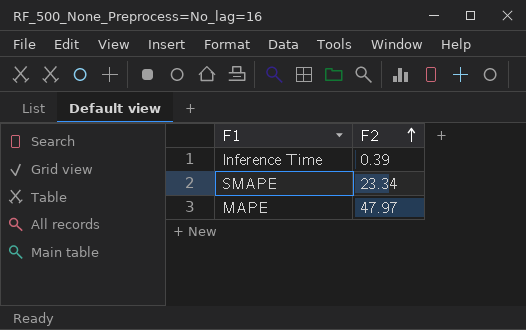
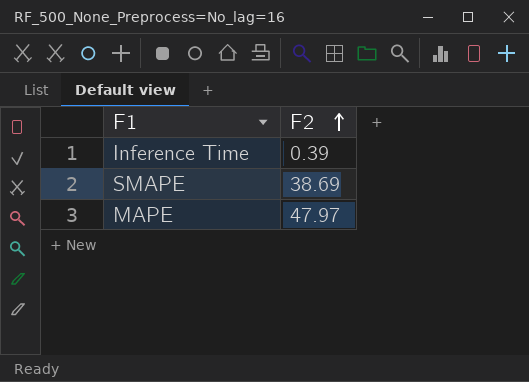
SMAPE | F2: 23.34 -> 38.69

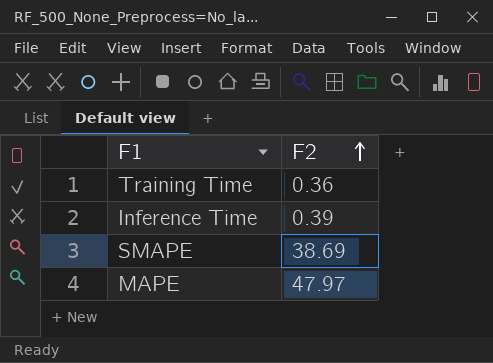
row Training Time: none -> 0.36

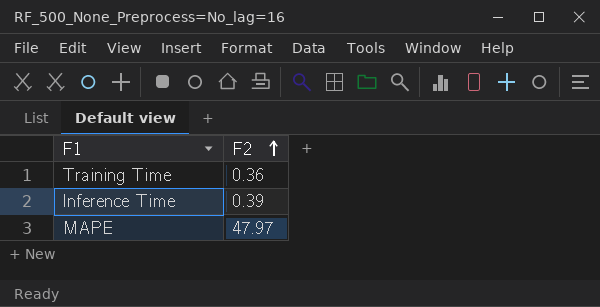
row SMAPE: 38.69 -> none

